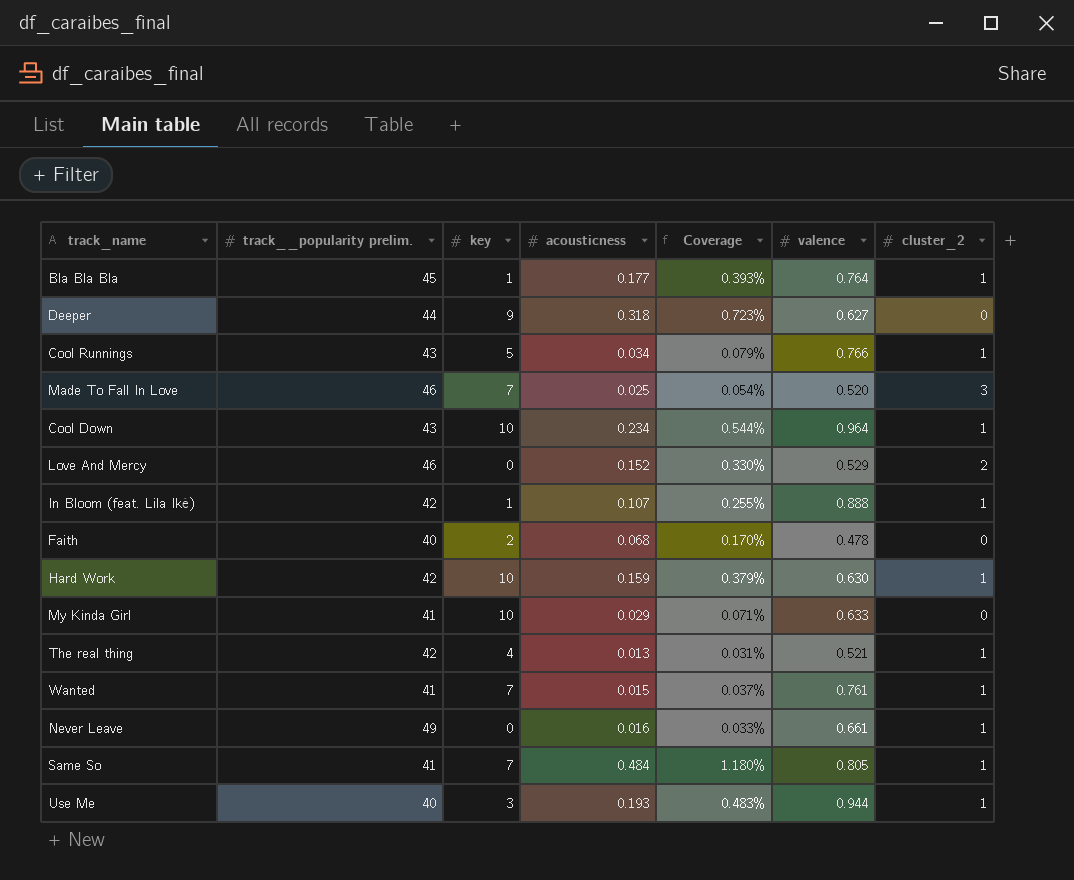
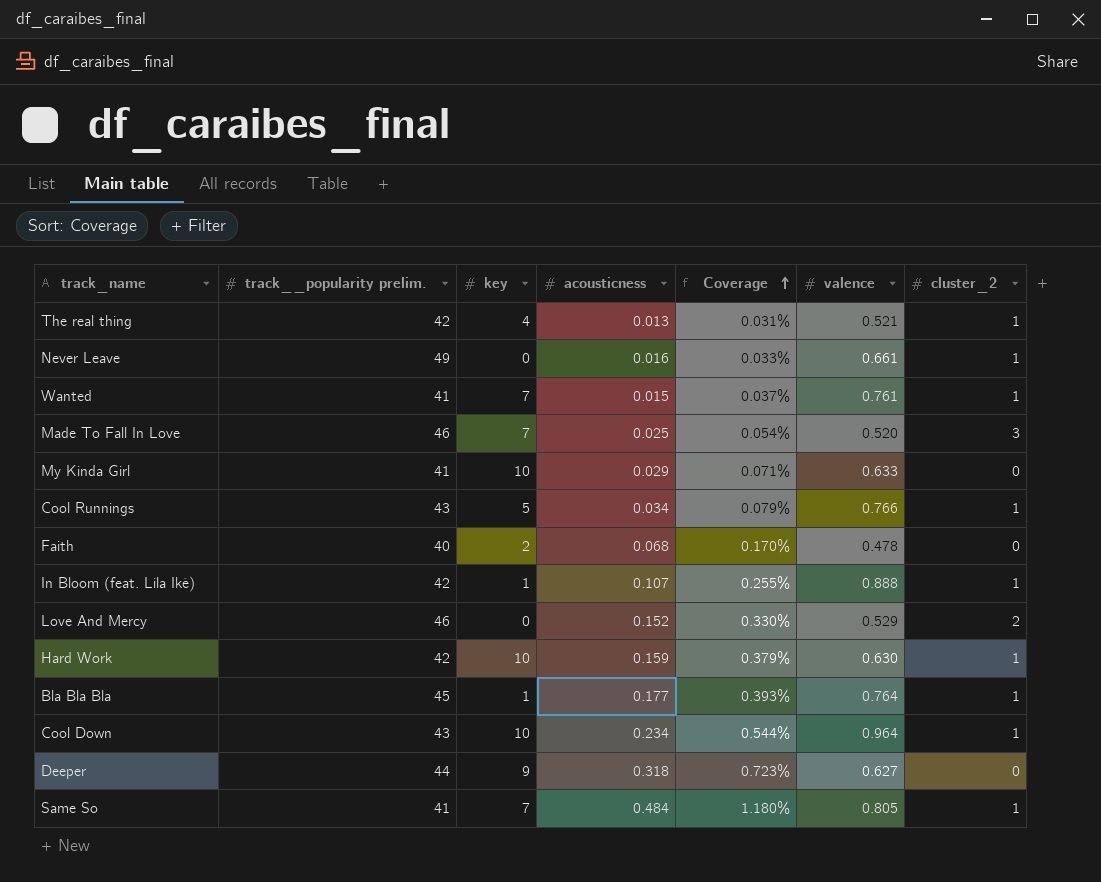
row order: none -> Coverage ascending
row Use Me: 40 | 3 | 0.193 | 0.483% | 0.944 | 1 -> none

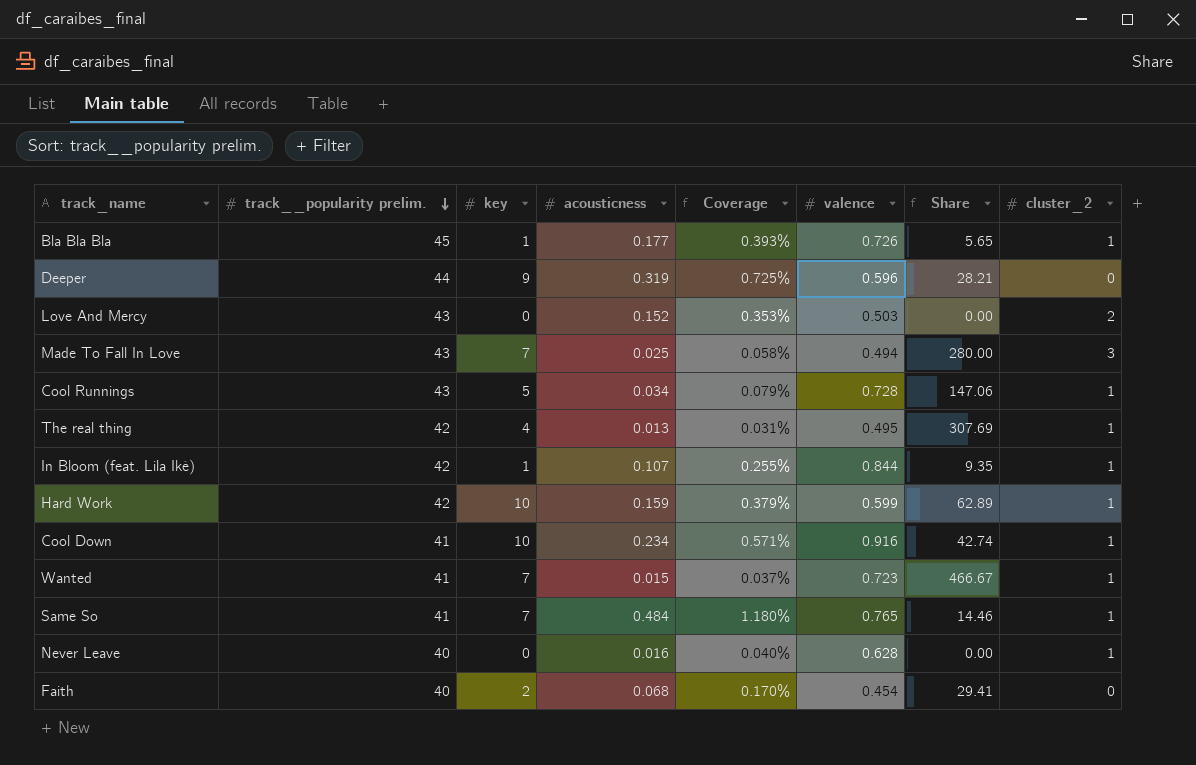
row order: Coverage ascending -> track__popularity prelim. descending
column Share | formula: none -> [key] / [acousticness]
row My Kinda Girl: 41 | 10 | 0.029 | 0.071% | 0.633 | 0 -> none
Bla Bla Bla | valence: 0.764 -> 0.726
Deeper | acousticness: 0.318 -> 0.319
Deeper | Coverage: 0.723% -> 0.725%
Deeper | valence: 0.627 -> 0.596
Love And Mercy | track__popularity prelim.: 46 -> 43
Love And Mercy | Coverage: 0.330% -> 0.353%
Love And Mercy | valence: 0.529 -> 0.503
Made To Fall In Love | track__popularity prelim.: 46 -> 43
Made To Fall In Love | Coverage: 0.054% -> 0.058%
Made To Fall In Love | valence: 0.520 -> 0.494
Cool Runnings | valence: 0.766 -> 0.728
The real thing | valence: 0.521 -> 0.495
In Bloom (feat. Lila Iké) | valence: 0.888 -> 0.844
Hard Work | valence: 0.630 -> 0.599
Cool Down | track__popularity prelim.: 43 -> 41
Cool Down | Coverage: 0.544% -> 0.571%
Cool Down | valence: 0.964 -> 0.916
Wanted | valence: 0.761 -> 0.723
Same So | valence: 0.805 -> 0.765
Never Leave | track__popularity prelim.: 49 -> 40
Never Leave | Coverage: 0.033% -> 0.040%
Never Leave | valence: 0.661 -> 0.628
Faith | valence: 0.478 -> 0.454

